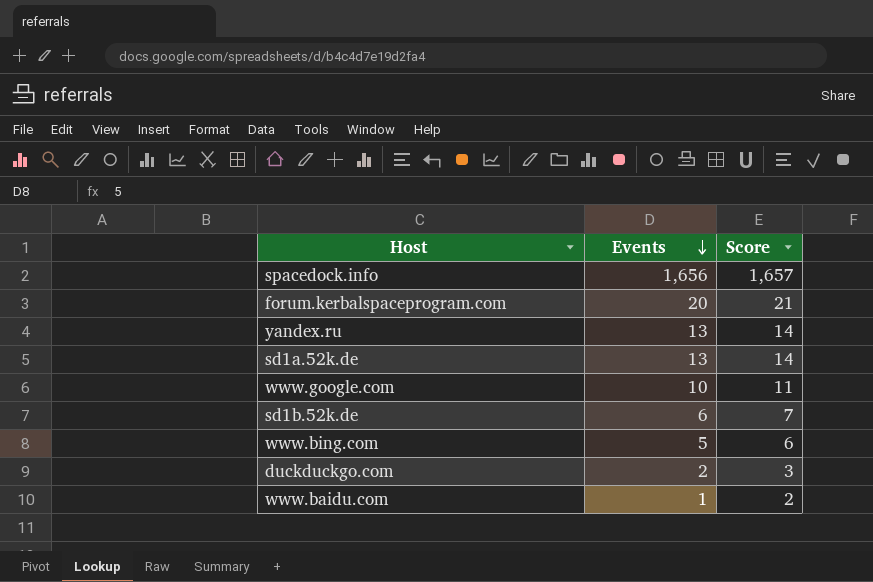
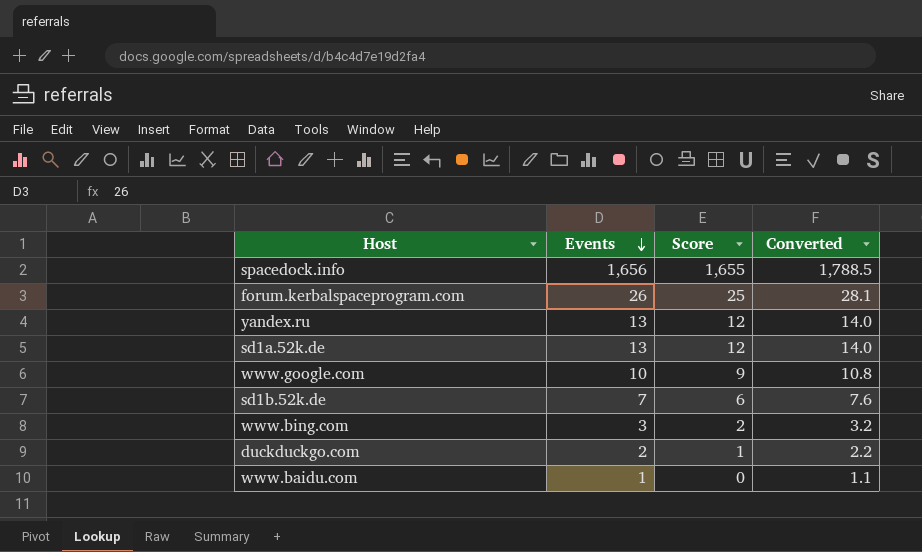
column Score | formula: [Events] + 1 -> [Events] - 1
column Converted | formula: none -> [Events] * 1.08
forum.kerbalspaceprogram.com | Events: 20 -> 26
sd1b.52k.de | Events: 6 -> 7
www.bing.com | Events: 5 -> 3

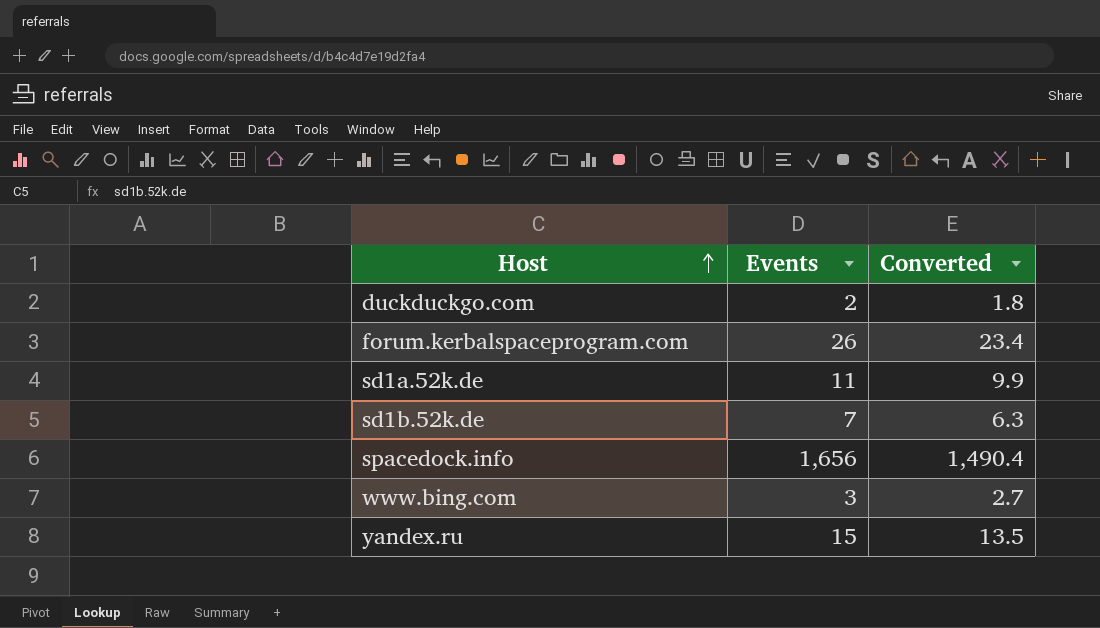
row order: Events descending -> Host ascending
column Score | formula: [Events] - 1 -> none
column Converted | formula: [Events] * 1.08 -> [Events] * 0.9
row www.google.com: 10 | 9 | 10.8 -> none
row www.baidu.com: 1 | 0 | 1.1 -> none
sd1a.52k.de | Events: 13 -> 11
yandex.ru | Events: 13 -> 15

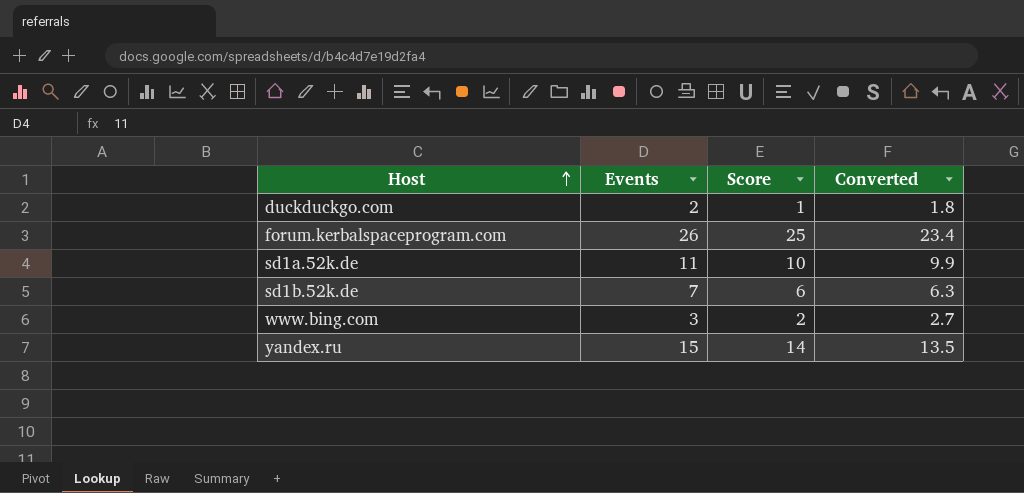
column Score | formula: none -> [Events] - 1
row spacedock.info: 1,656 | 1,490.4 -> none

